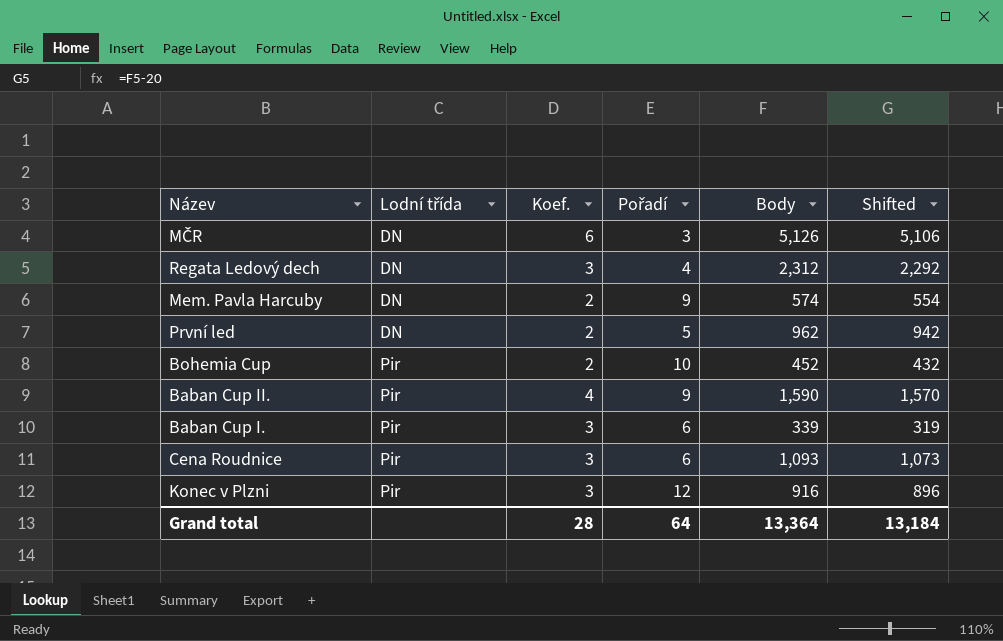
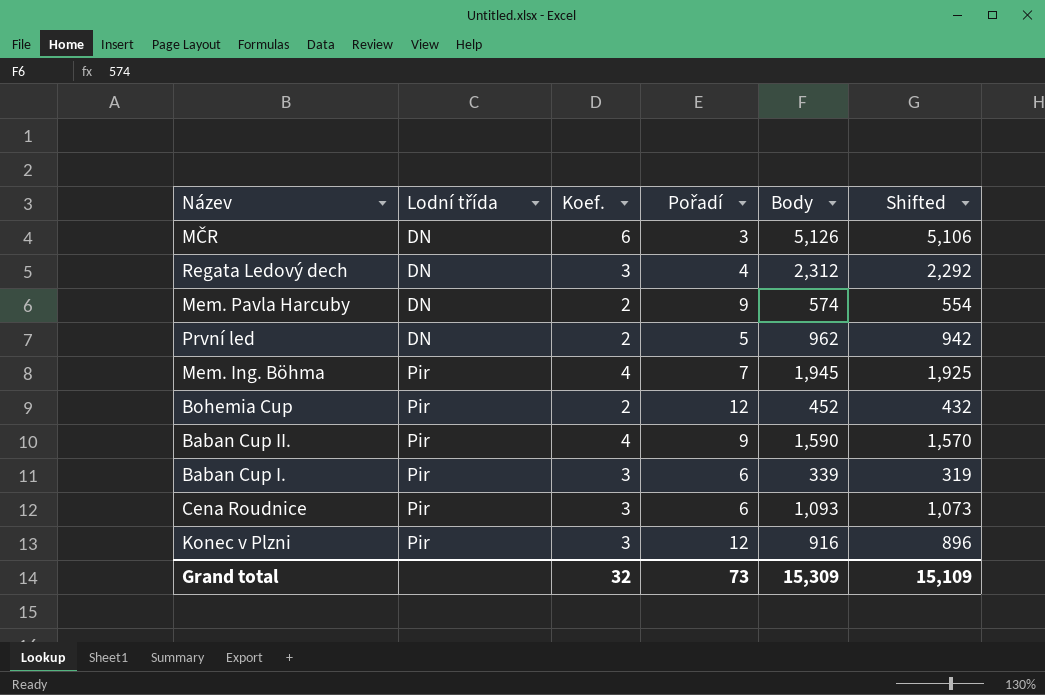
row Mem. Ing. Böhma: none -> Pir | 4 | 7 | 1,945 | 1,925
Bohemia Cup | Pořadí: 10 -> 12
Grand total | Koef.: 28 -> 32
Grand total | Pořadí: 64 -> 73
Grand total | Body: 13,364 -> 15,309
Grand total | Shifted: 13,184 -> 15,109

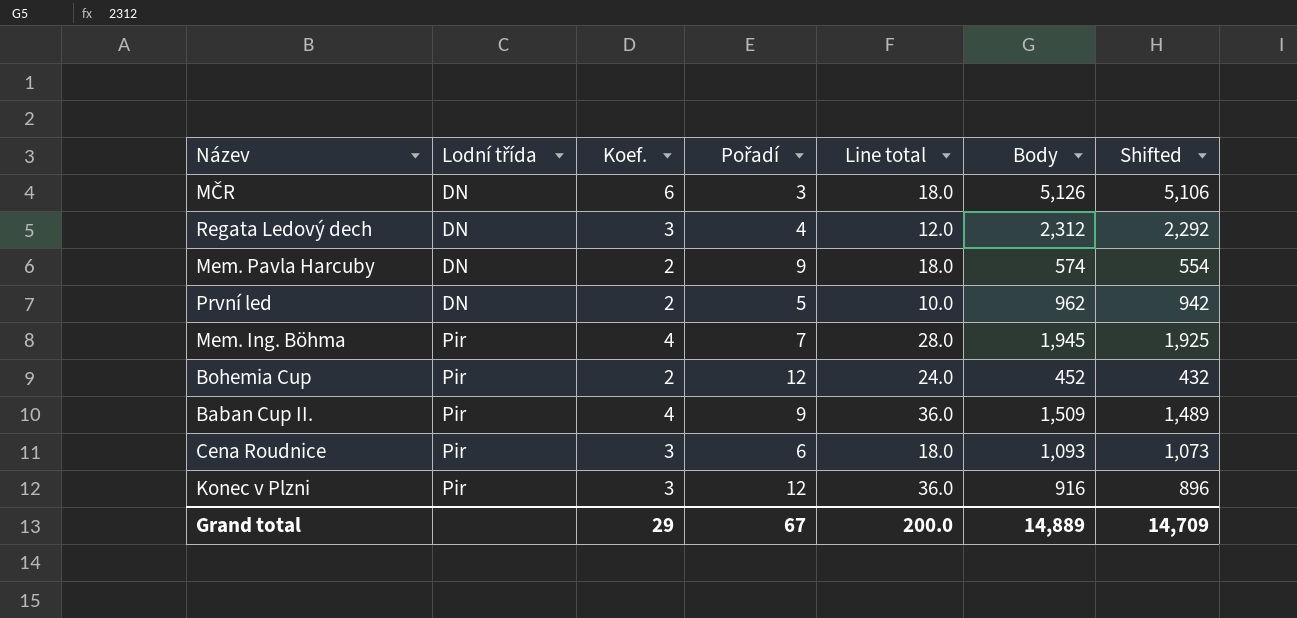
column Line total | formula: none -> [Koef.] * [Pořadí]
row Baban Cup I.: Pir | 3 | 6 | 339 | 319 -> none
Baban Cup II. | Body: 1,590 -> 1,509
Baban Cup II. | Shifted: 1,570 -> 1,489
Grand total | Koef.: 32 -> 29
Grand total | Pořadí: 73 -> 67
Grand total | Body: 15,309 -> 14,889
Grand total | Shifted: 15,109 -> 14,709

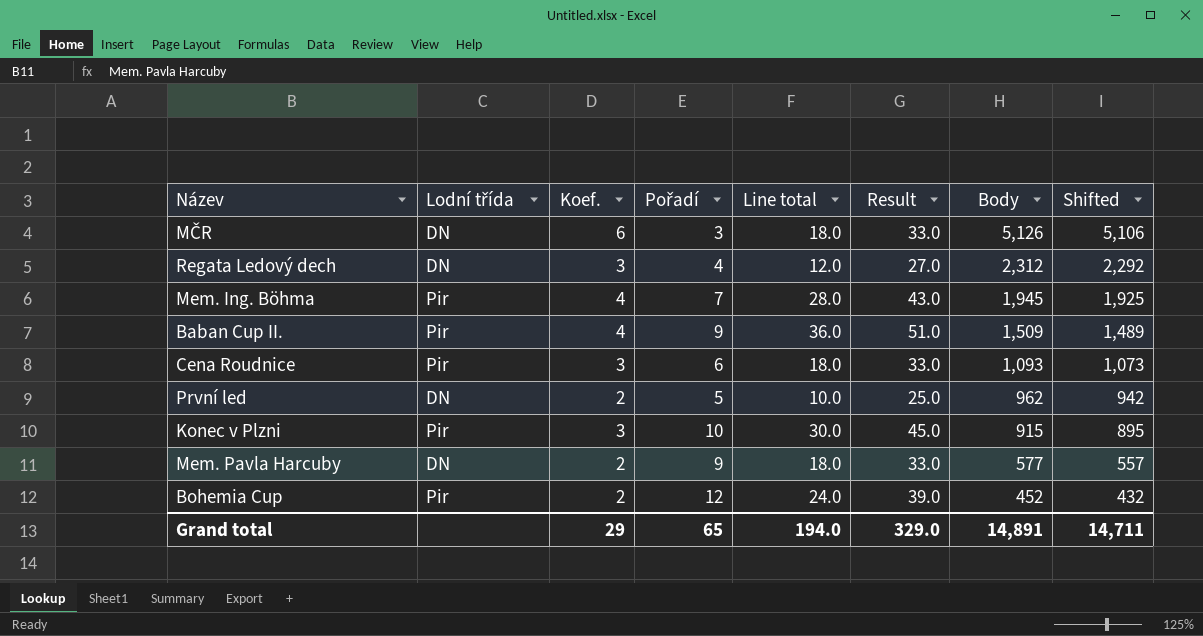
row order: Lodní třída ascending -> Body descending
column Result | formula: none -> [Line total] + 15
Konec v Plzni | Pořadí: 12 -> 10
Konec v Plzni | Line total: 36.0 -> 30.0
Konec v Plzni | Body: 916 -> 915
Konec v Plzni | Shifted: 896 -> 895
Mem. Pavla Harcuby | Body: 574 -> 577
Mem. Pavla Harcuby | Shifted: 554 -> 557
Grand total | Pořadí: 67 -> 65
Grand total | Line total: 200.0 -> 194.0
Grand total | Body: 14,889 -> 14,891
Grand total | Shifted: 14,709 -> 14,711

